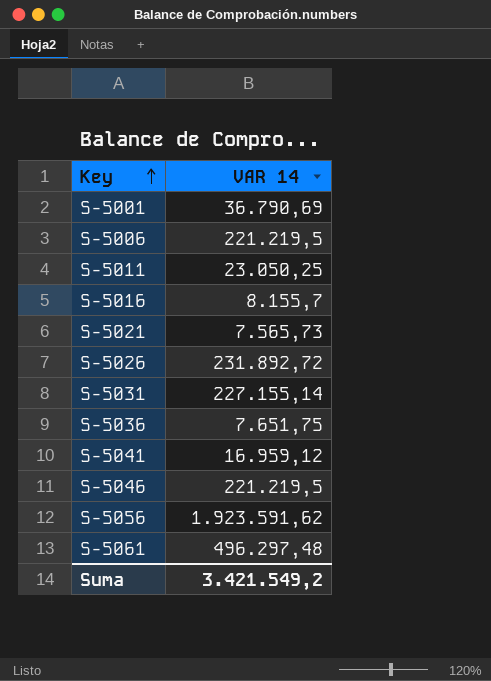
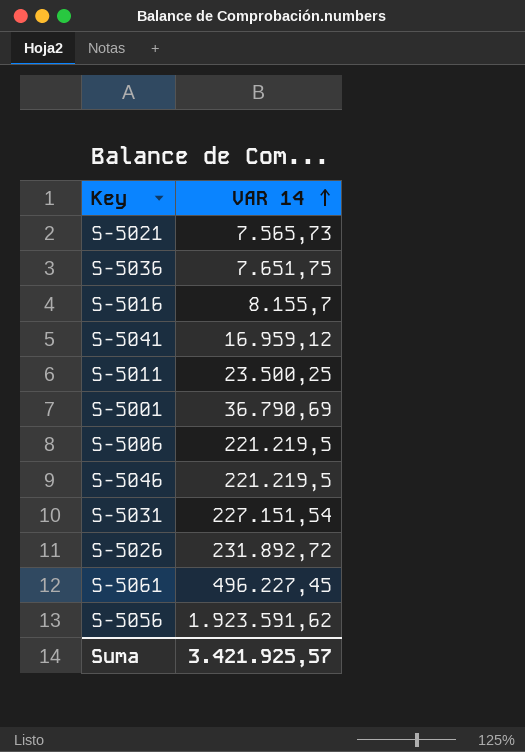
row order: Key ascending -> VAR 14 ascending
S-5011 | VAR 14: 23.050,25 -> 23.500,25
S-5031 | VAR 14: 227.155,14 -> 227.151,54
S-5061 | VAR 14: 496.297,48 -> 496.227,45
Suma | VAR 14: 3.421.549,2 -> 3.421.925,57

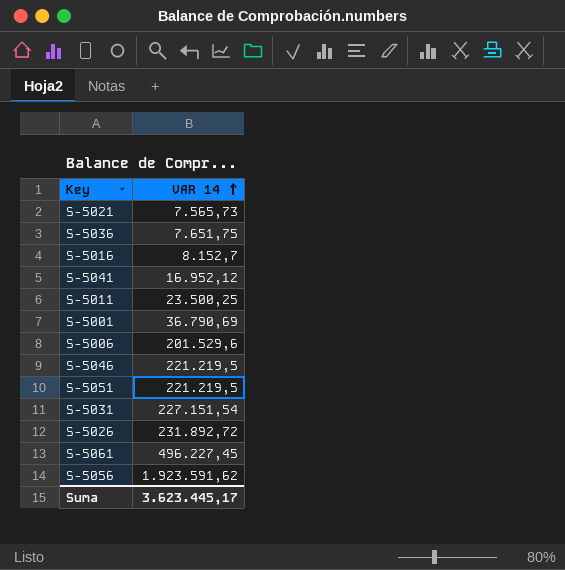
S-5016 | VAR 14: 8.155,7 -> 8.152,7
S-5041 | VAR 14: 16.959,12 -> 16.952,12
S-5006 | VAR 14: 221.219,5 -> 201.529,6
row S-5051: none -> 221.219,5
Suma | VAR 14: 3.421.925,57 -> 3.623.445,17

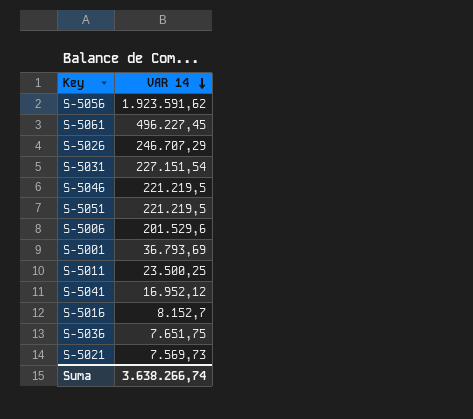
row order: VAR 14 ascending -> VAR 14 descending
S-5026 | VAR 14: 231.892,72 -> 246.707,29
S-5001 | VAR 14: 36.790,69 -> 36.793,69
S-5021 | VAR 14: 7.565,73 -> 7.569,73
Suma | VAR 14: 3.623.445,17 -> 3.638.266,74

